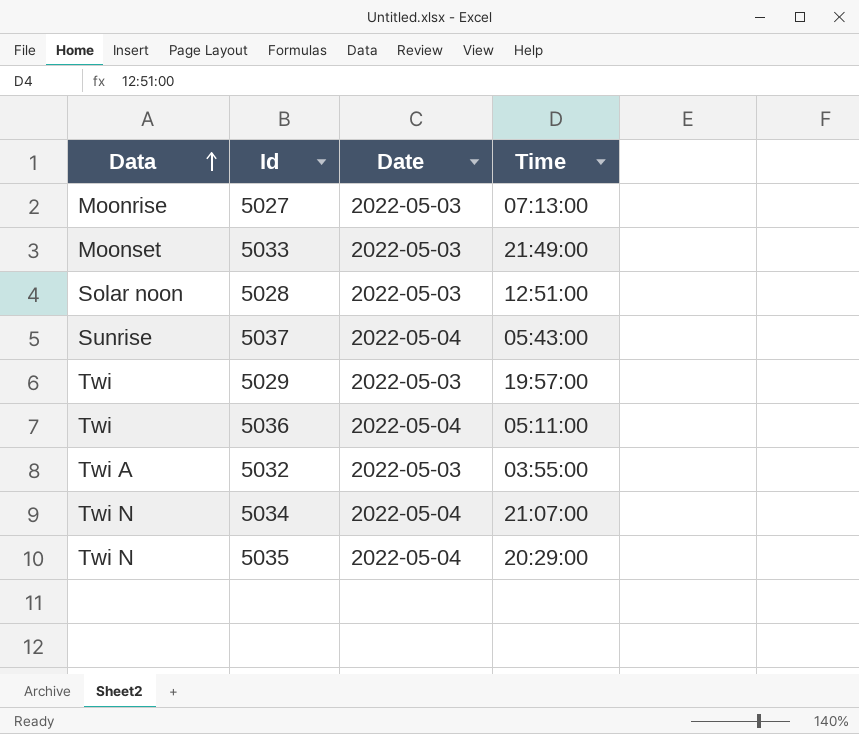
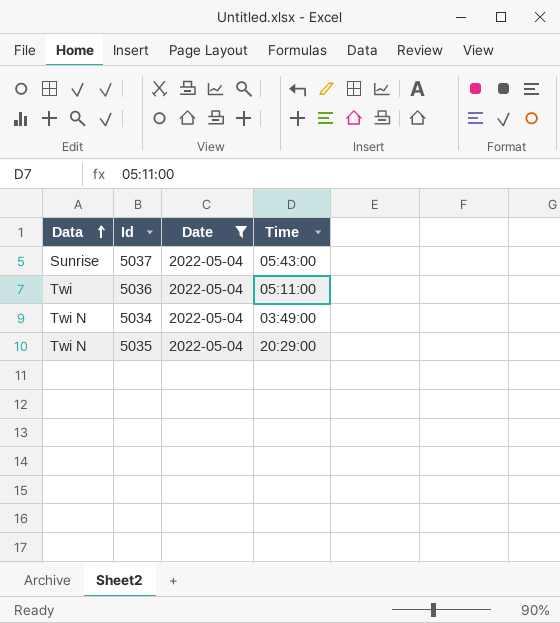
filter: none -> Date = 2022-05-04
5034 | Time: 21:07:00 -> 03:49:00

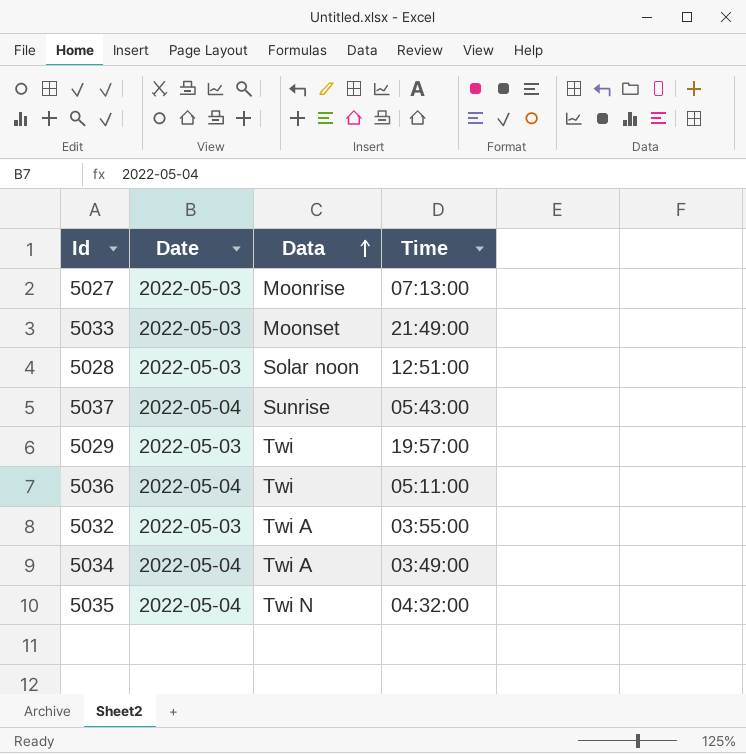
filter: Date = 2022-05-04 -> none
column Data | position: 1 -> 3
5034 | Data: Twi N -> Twi A
5035 | Time: 20:29:00 -> 04:32:00

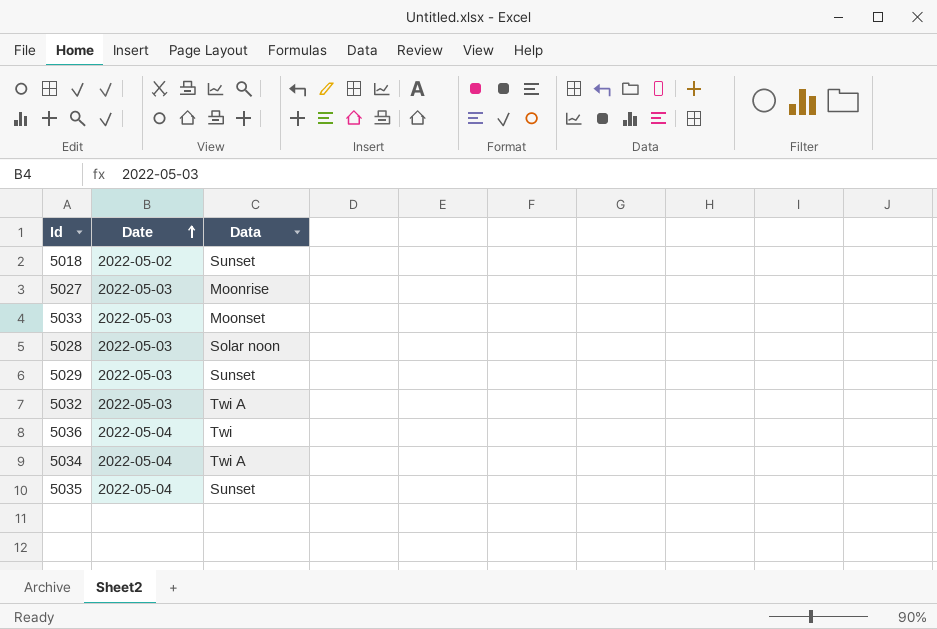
row order: Data ascending -> Date ascending
column Time | position: 4 -> none
row 5037: 2022-05-04 | Sunrise | 05:43:00 -> none
row 5018: none -> 2022-05-02 | Sunset
5029 | Data: Twi -> Sunset
5035 | Data: Twi N -> Sunset

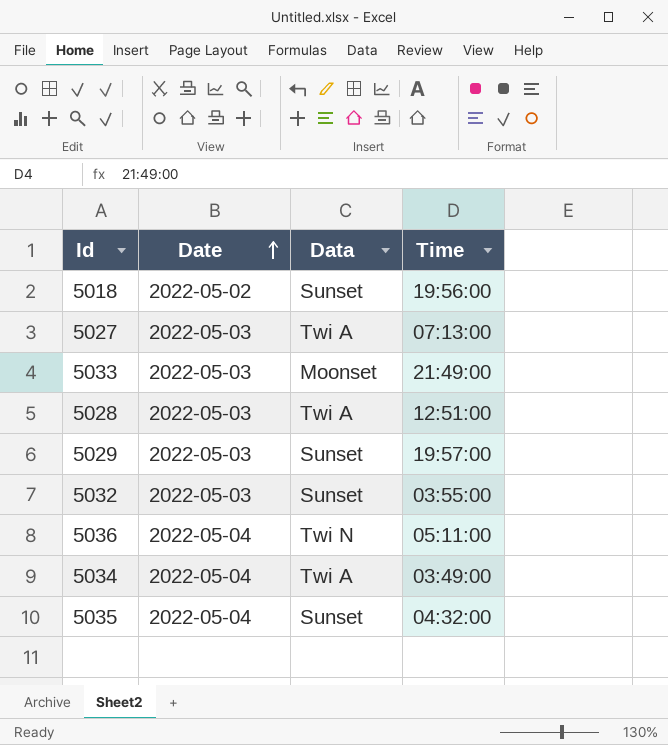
column Time | position: none -> 4
5027 | Data: Moonrise -> Twi A
5028 | Data: Solar noon -> Twi A
5032 | Data: Twi A -> Sunset
5036 | Data: Twi -> Twi N

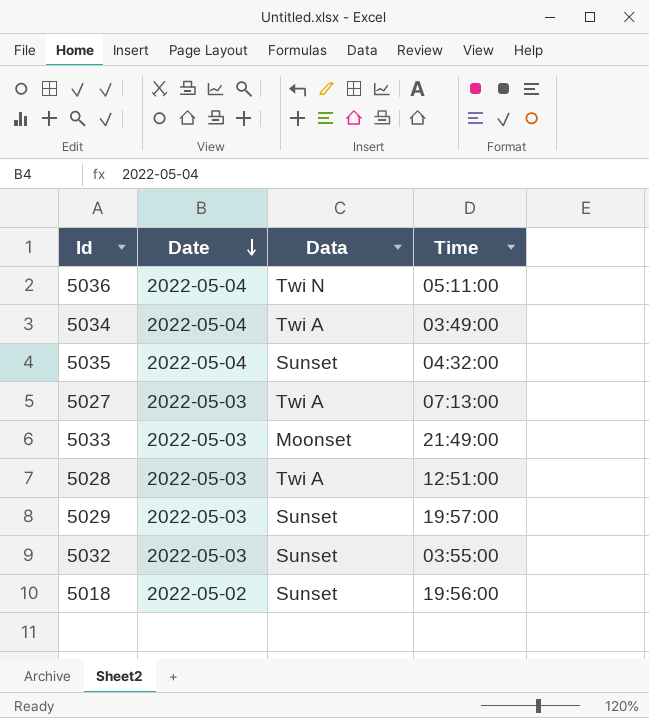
row order: Date ascending -> Date descending

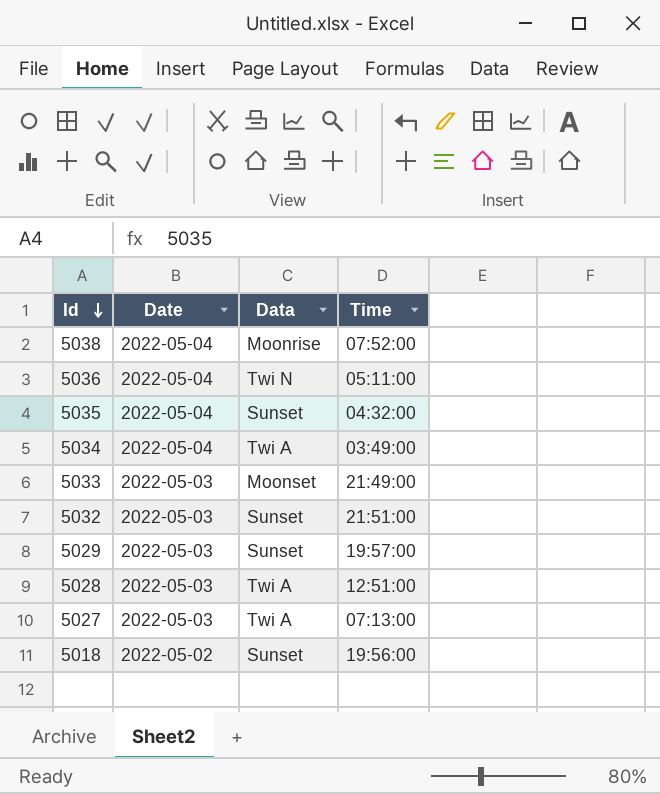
row order: Date descending -> Id descending
row 5038: none -> 2022-05-04 | Moonrise | 07:52:00
5032 | Time: 03:55:00 -> 21:51:00

